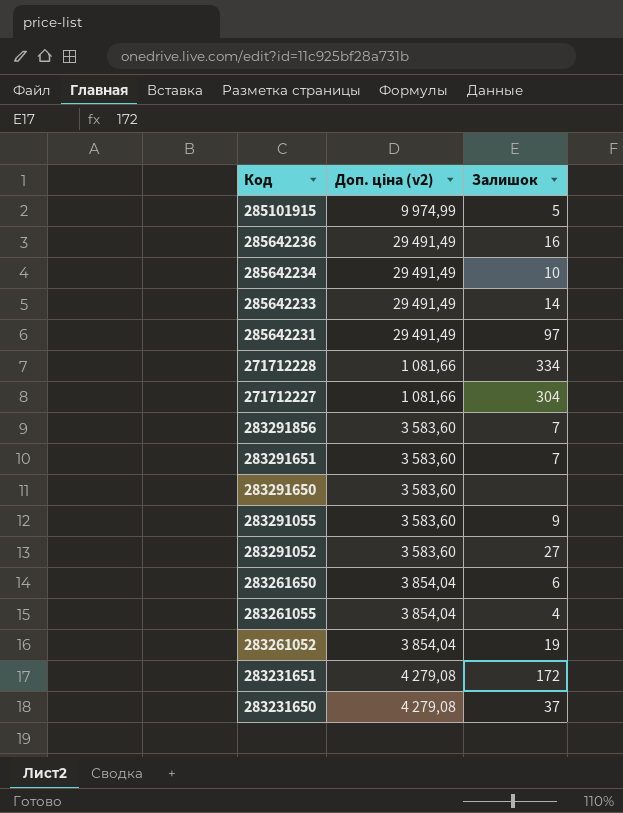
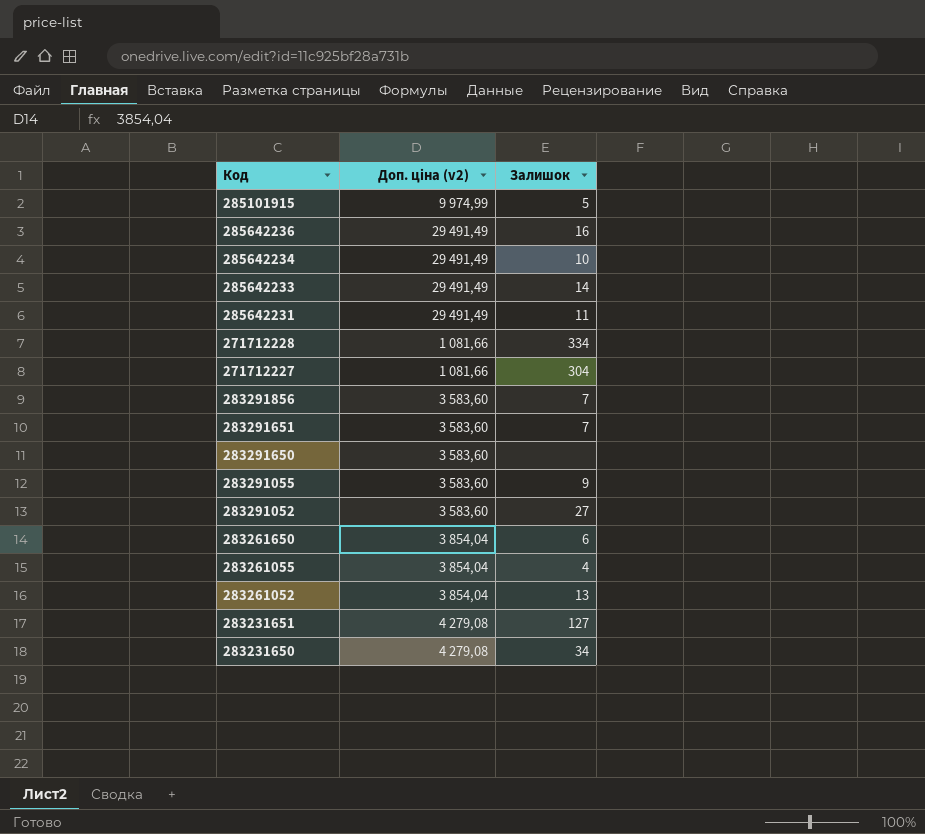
285642231 | Залишок: 97 -> 11
283261052 | Залишок: 19 -> 13
283231651 | Залишок: 172 -> 127
283231650 | Залишок: 37 -> 34

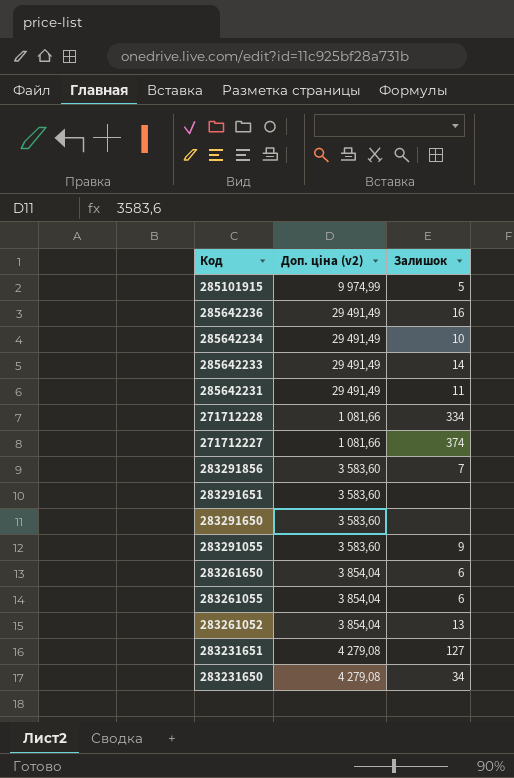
row 283291052: 3 583,60 | 27 -> none
271712227 | Залишок: 304 -> 374
283291651 | Залишок: 7 -> none
283261055 | Залишок: 4 -> 6

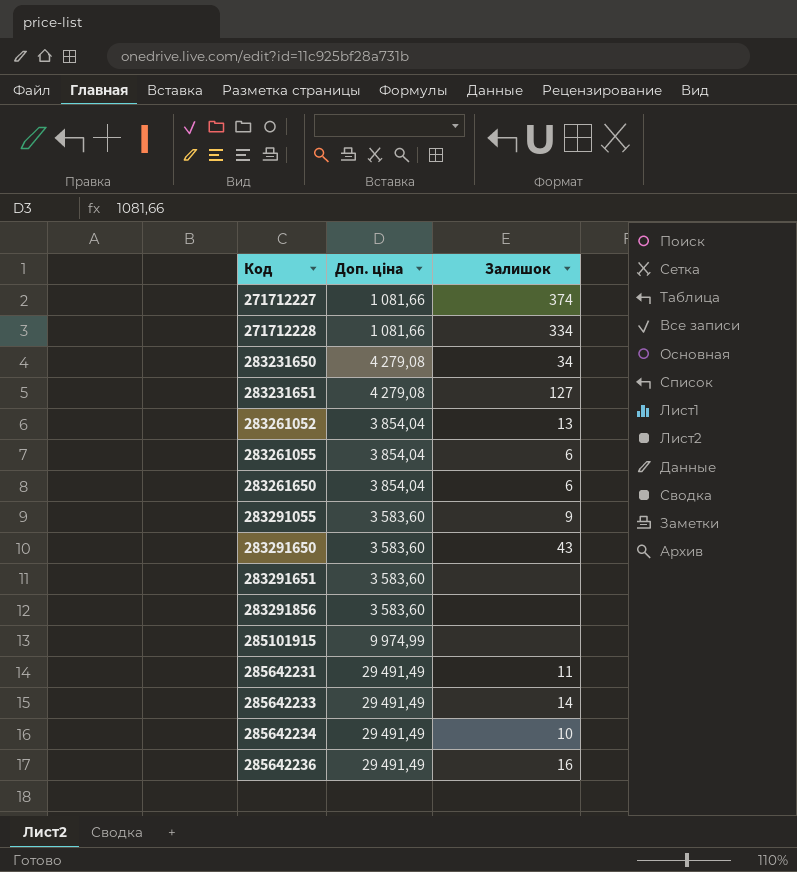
row order: none -> Код ascending
column name: Доп. ціна (v2) -> Доп. ціна
283291650 | Залишок: none -> 43
283291856 | Залишок: 7 -> none
285101915 | Залишок: 5 -> none

